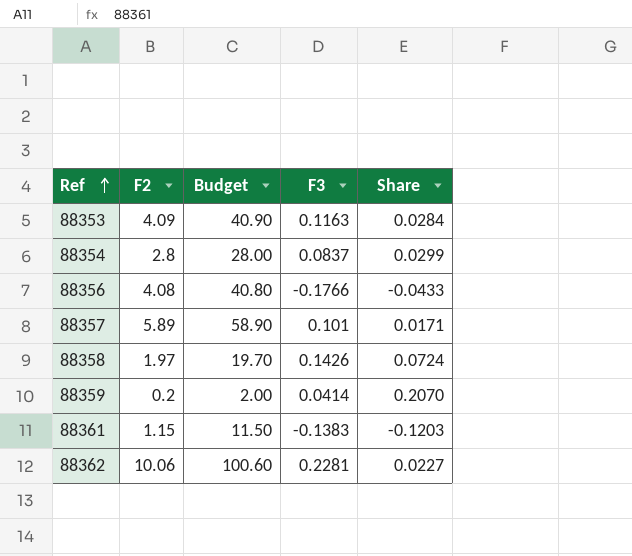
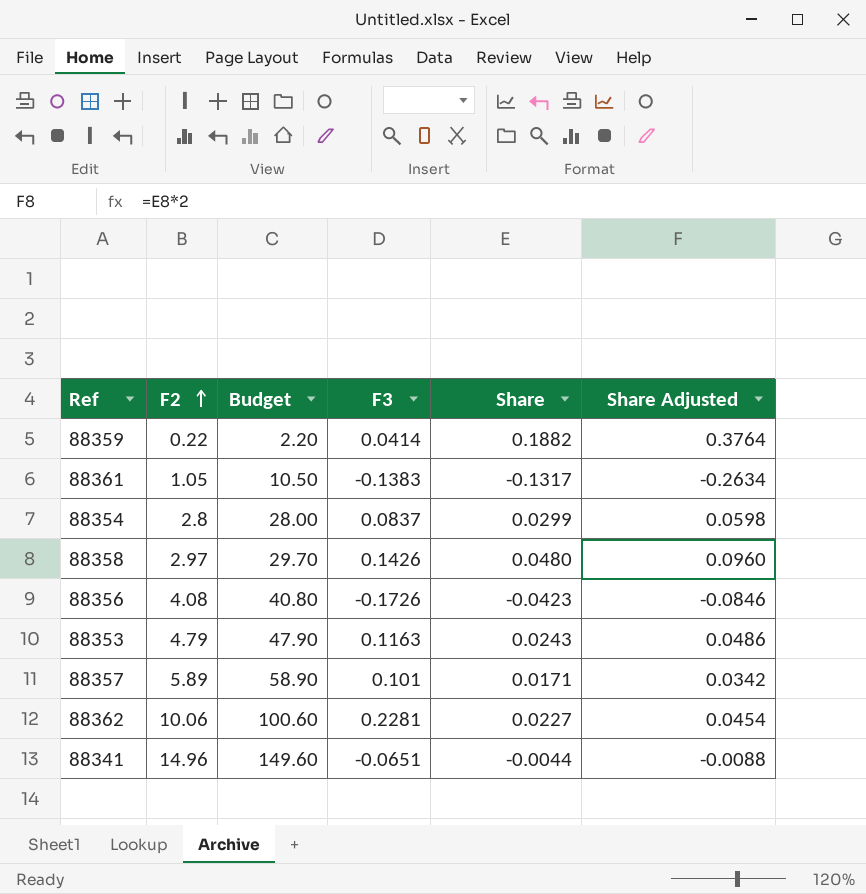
row order: Ref ascending -> F2 ascending
column Share Adjusted | formula: none -> [Share] * 2
88359 | F2: 0.2 -> 0.22
88359 | Budget: 2.00 -> 2.20
88359 | Share: 0.2070 -> 0.1882
88361 | F2: 1.15 -> 1.05
88361 | Budget: 11.50 -> 10.50
88361 | Share: -0.1203 -> -0.1317
88358 | F2: 1.97 -> 2.97
88358 | Budget: 19.70 -> 29.70
88358 | Share: 0.0724 -> 0.0480
88356 | F3: -0.1766 -> -0.1726
88356 | Share: -0.0433 -> -0.0423
88353 | F2: 4.09 -> 4.79
88353 | Budget: 40.90 -> 47.90
88353 | Share: 0.0284 -> 0.0243
row 88341: none -> 14.96 | 149.60 | -0.0651 | -0.0044 | -0.0088

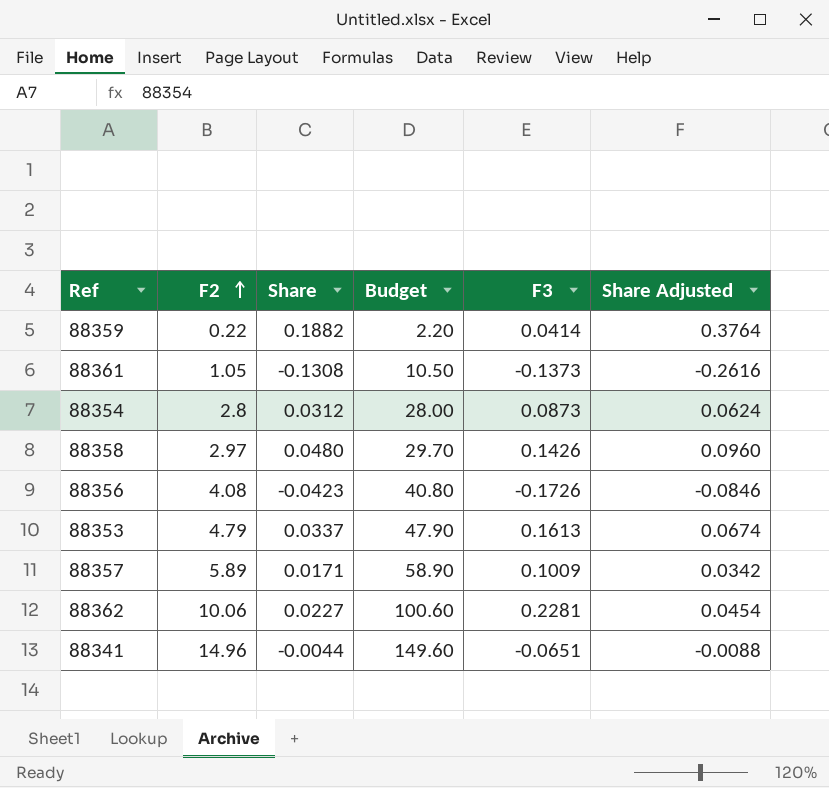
column Share | position: 5 -> 3
88361 | Share: -0.1317 -> -0.1308
88361 | F3: -0.1383 -> -0.1373
88361 | Share Adjusted: -0.2634 -> -0.2616
88354 | Share: 0.0299 -> 0.0312
88354 | F3: 0.0837 -> 0.0873
88354 | Share Adjusted: 0.0598 -> 0.0624
88353 | Share: 0.0243 -> 0.0337
88353 | F3: 0.1163 -> 0.1613
88353 | Share Adjusted: 0.0486 -> 0.0674
88357 | F3: 0.101 -> 0.1009

